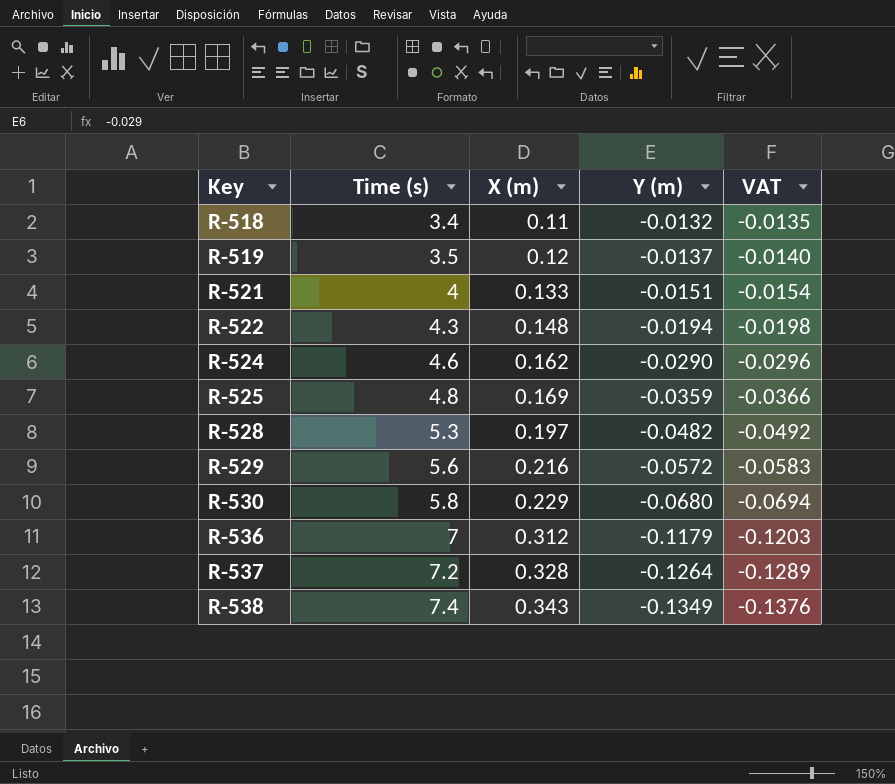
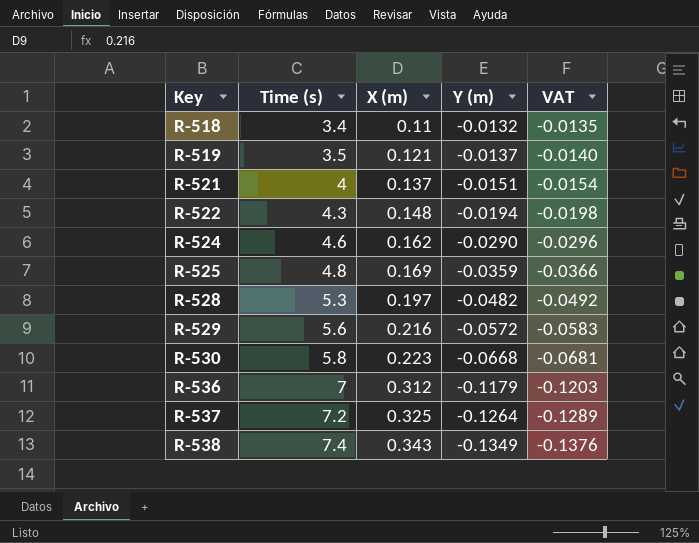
R-519 | X (m): 0.12 -> 0.121
R-521 | X (m): 0.133 -> 0.137
R-530 | X (m): 0.229 -> 0.223
R-530 | Y (m): -0.0680 -> -0.0668
R-530 | VAT: -0.0694 -> -0.0681
R-537 | X (m): 0.328 -> 0.325

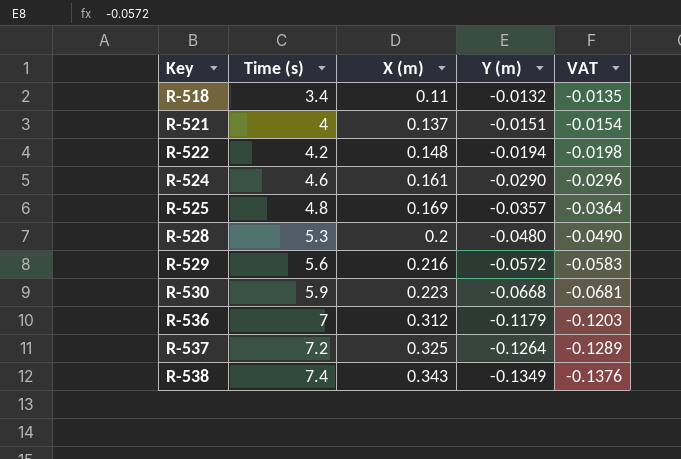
row R-519: 3.5 | 0.121 | -0.0137 | -0.0140 -> none
R-522 | Time (s): 4.3 -> 4.2
R-524 | X (m): 0.162 -> 0.161
R-525 | Y (m): -0.0359 -> -0.0357
R-525 | VAT: -0.0366 -> -0.0364
R-528 | X (m): 0.197 -> 0.2
R-528 | Y (m): -0.0482 -> -0.0480
R-528 | VAT: -0.0492 -> -0.0490
R-530 | Time (s): 5.8 -> 5.9

